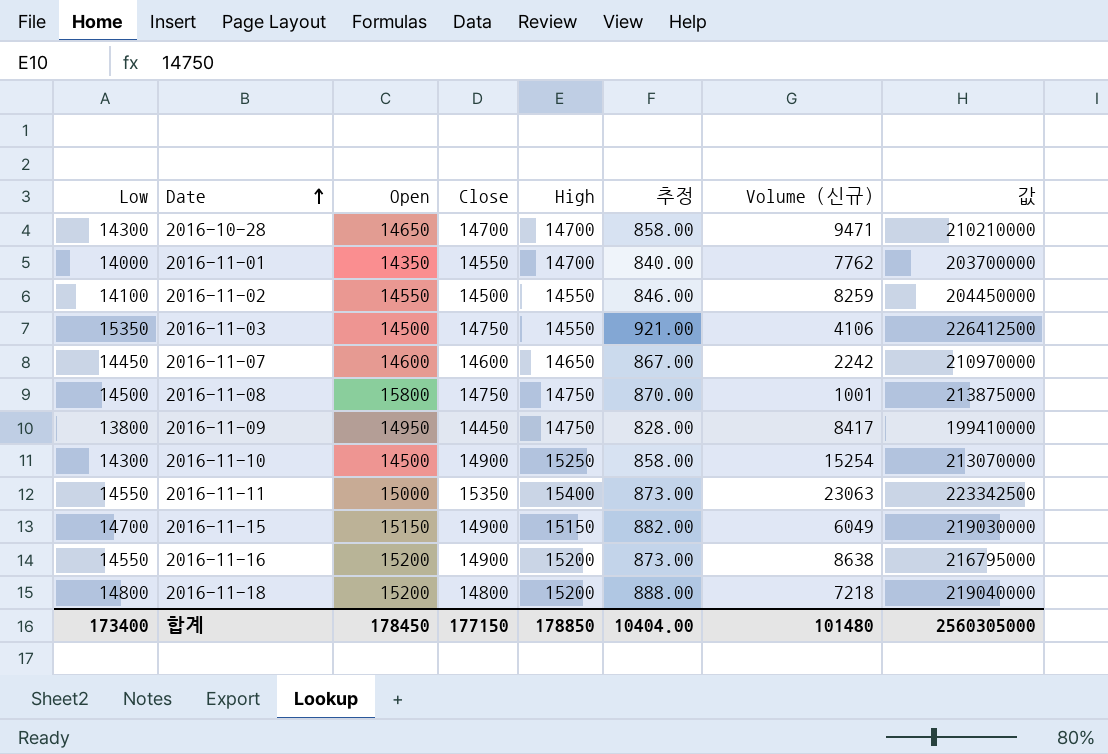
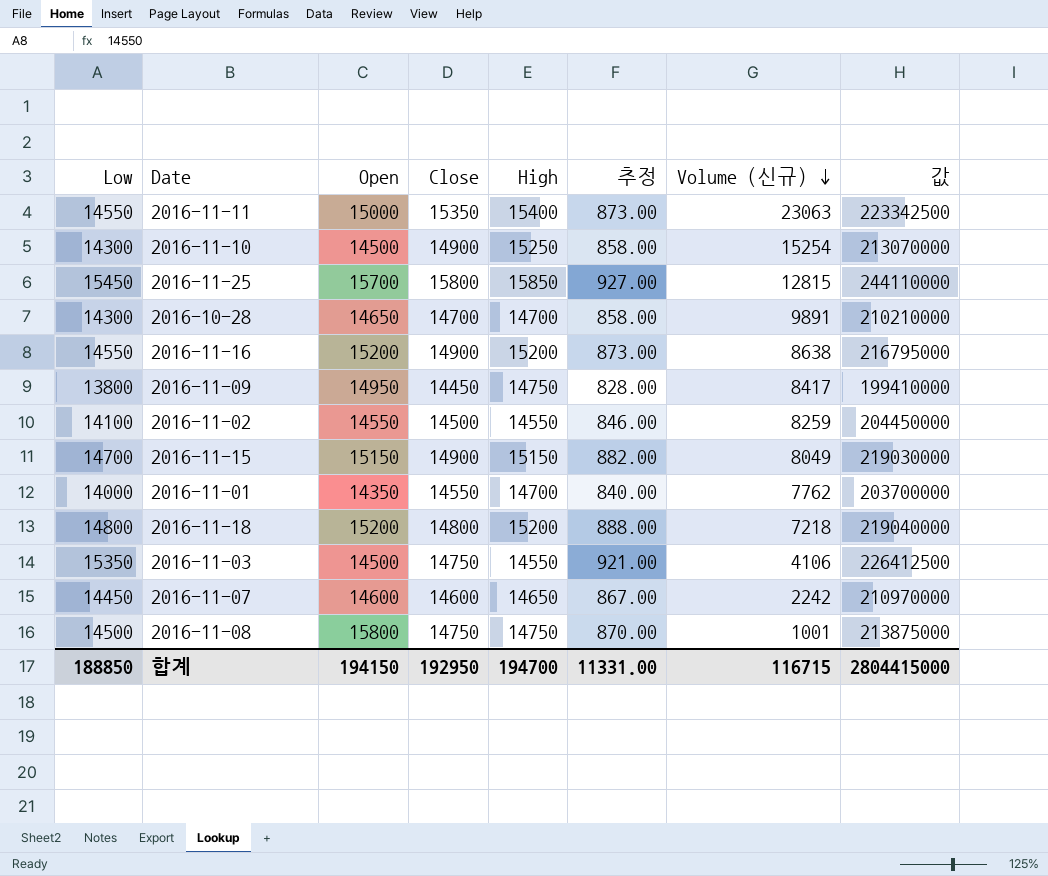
row order: Date ascending -> Volume (신규) descending
row 2016-11-25: none -> 15450 | 15700 | 15800 | 15850 | 927.00 | 12815 | 244110000
2016-10-28 | Volume (신규): 9471 -> 9891
2016-11-15 | Volume (신규): 6049 -> 8049
합계 | Low: 173400 -> 188850
합계 | Open: 178450 -> 194150
합계 | Close: 177150 -> 192950
합계 | High: 178850 -> 194700
합계 | 추정: 10404.00 -> 11331.00
합계 | Volume (신규): 101480 -> 116715
합계 | 값: 2560305000 -> 2804415000

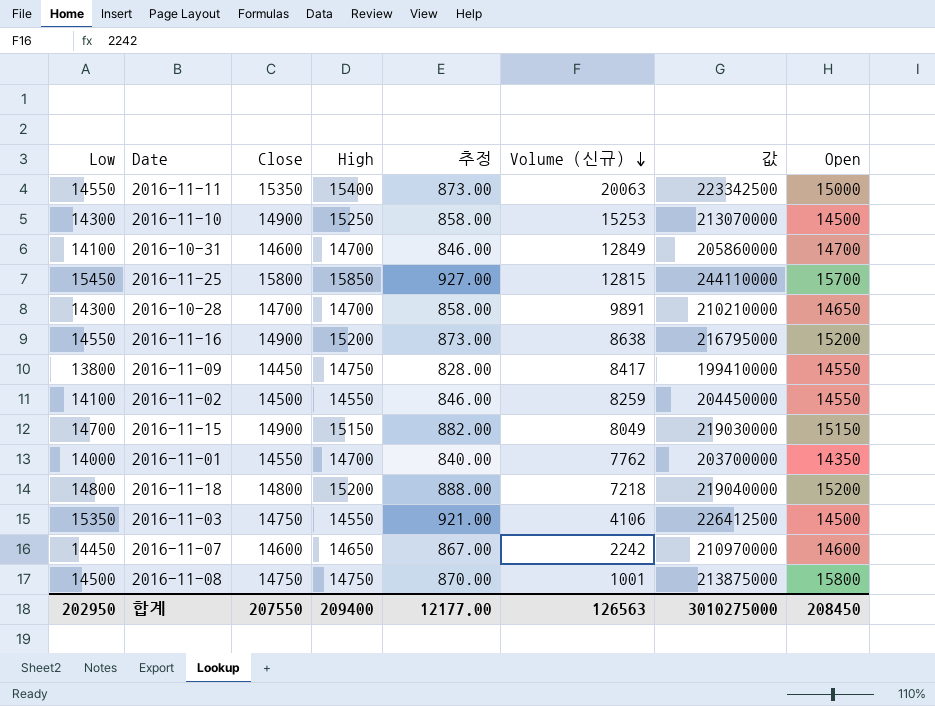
column Open | position: 3 -> 8
2016-11-11 | Volume (신규): 23063 -> 20063
2016-11-10 | Volume (신규): 15254 -> 15253
row 2016-10-31: none -> 14100 | 14600 | 14700 | 846.00 | 12849 | 205860000 | 14700
2016-11-09 | Open: 14950 -> 14550
합계 | Low: 188850 -> 202950
합계 | Close: 192950 -> 207550
합계 | High: 194700 -> 209400
합계 | 추정: 11331.00 -> 12177.00
합계 | Volume (신규): 116715 -> 126563
합계 | 값: 2804415000 -> 3010275000
합계 | Open: 194150 -> 208450

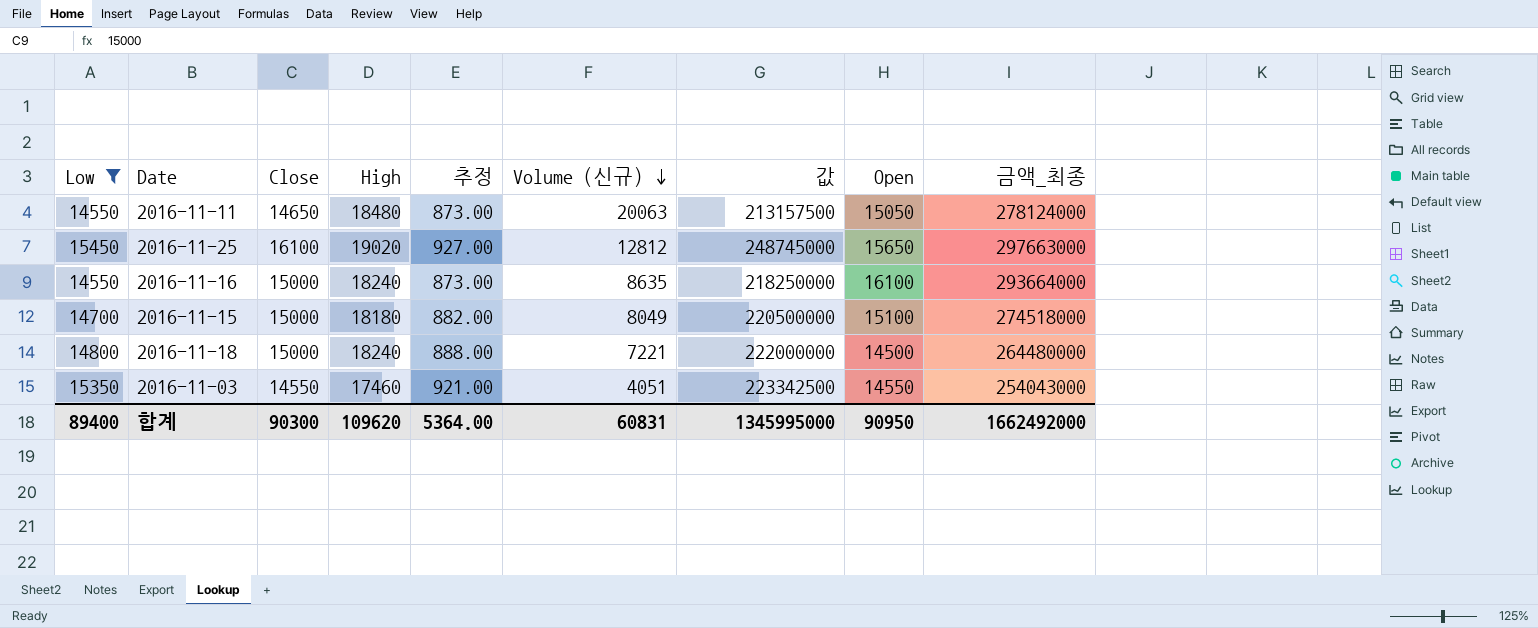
filter: none -> Low >= 14550
column 금액_최종 | formula: none -> [High] * [Open]
2016-11-11 | Close: 15350 -> 14650
2016-11-11 | High: 15400 -> 18480
2016-11-11 | 값: 223342500 -> 213157500
2016-11-11 | Open: 15000 -> 15050
2016-11-25 | Close: 15800 -> 16100
2016-11-25 | High: 15850 -> 19020
2016-11-25 | Volume (신규): 12815 -> 12812
2016-11-25 | 값: 244110000 -> 248745000
2016-11-25 | Open: 15700 -> 15650
2016-11-16 | Close: 14900 -> 15000
2016-11-16 | High: 15200 -> 18240
2016-11-16 | Volume (신규): 8638 -> 8635
2016-11-16 | 값: 216795000 -> 218250000
2016-11-16 | Open: 15200 -> 16100
2016-11-15 | Close: 14900 -> 15000
2016-11-15 | High: 15150 -> 18180
2016-11-15 | 값: 219030000 -> 220500000
2016-11-15 | Open: 15150 -> 15100
2016-11-18 | Close: 14800 -> 15000
2016-11-18 | High: 15200 -> 18240
2016-11-18 | Volume (신규): 7218 -> 7221
2016-11-18 | 값: 219040000 -> 222000000
2016-11-18 | Open: 15200 -> 14500
2016-11-03 | Close: 14750 -> 14550
2016-11-03 | High: 14550 -> 17460
2016-11-03 | Volume (신규): 4106 -> 4051
2016-11-03 | 값: 226412500 -> 223342500
2016-11-03 | Open: 14500 -> 14550
합계 | Low: 202950 -> 89400
합계 | Close: 207550 -> 90300
합계 | High: 209400 -> 109620
합계 | 추정: 12177.00 -> 5364.00
합계 | Volume (신규): 126563 -> 60831
합계 | 값: 3010275000 -> 1345995000
합계 | Open: 208450 -> 90950

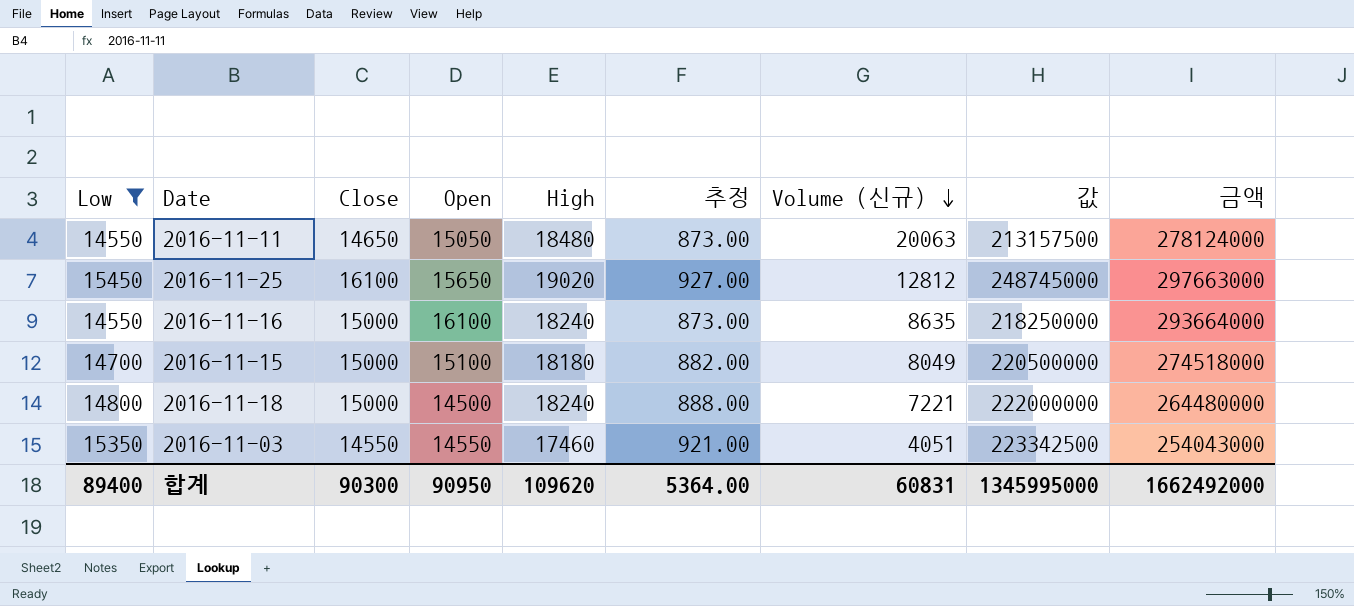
column Open | position: 8 -> 4
column name: 금액_최종 -> 금액

